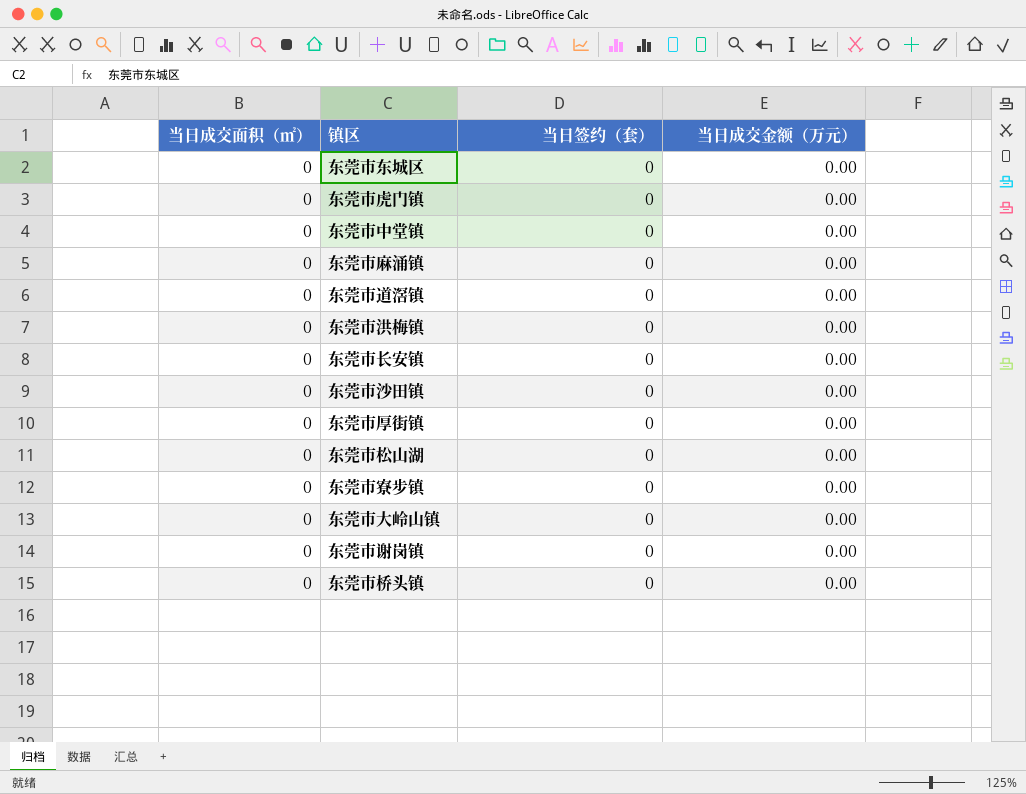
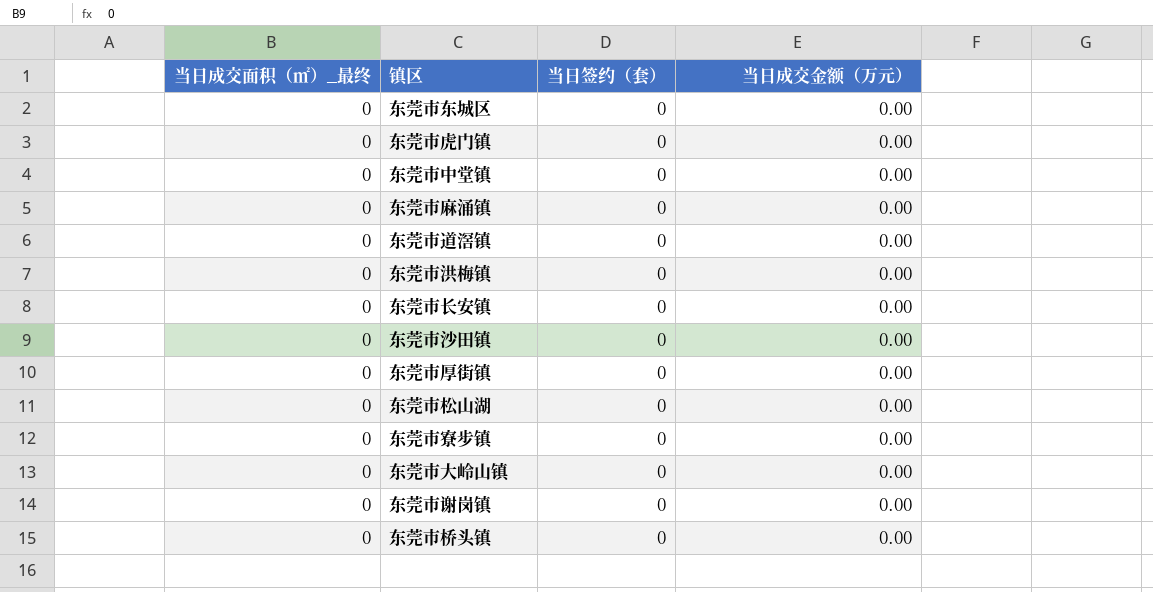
column name: 当日成交面积（㎡） -> 当日成交面积（㎡）_最终

